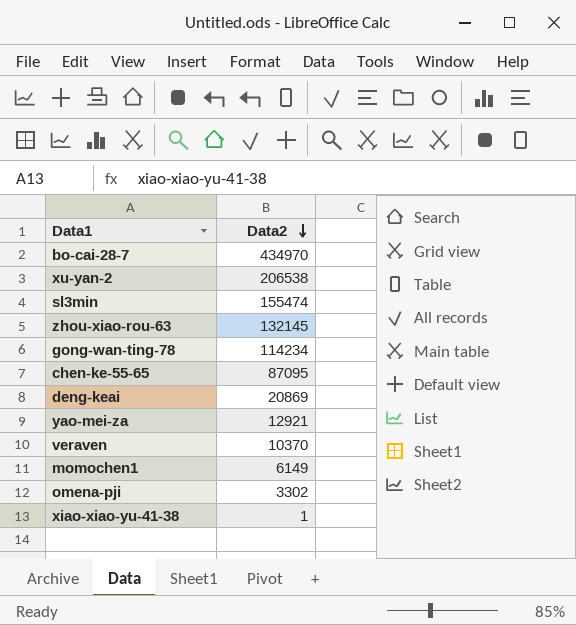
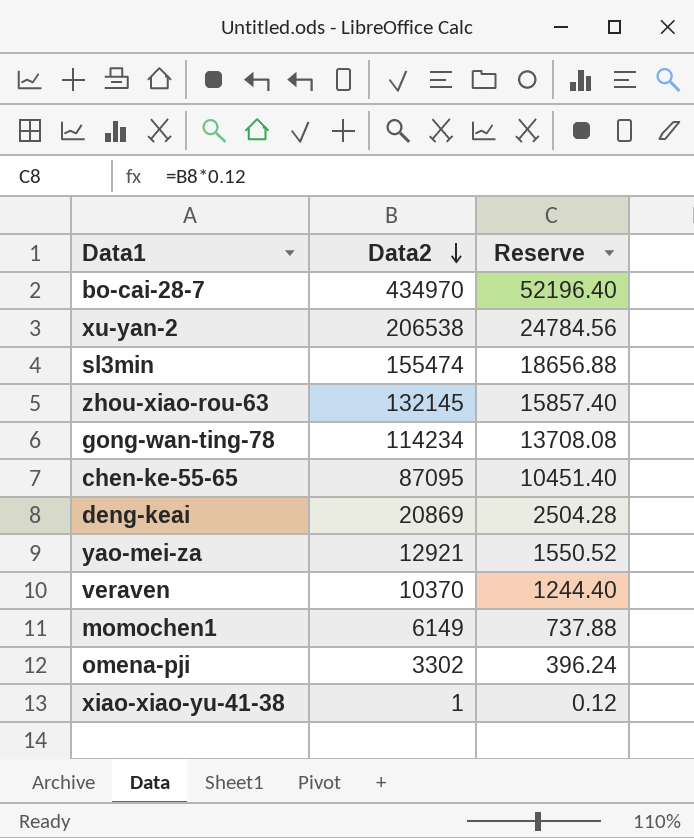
column Reserve | formula: none -> [Data2] * 0.12

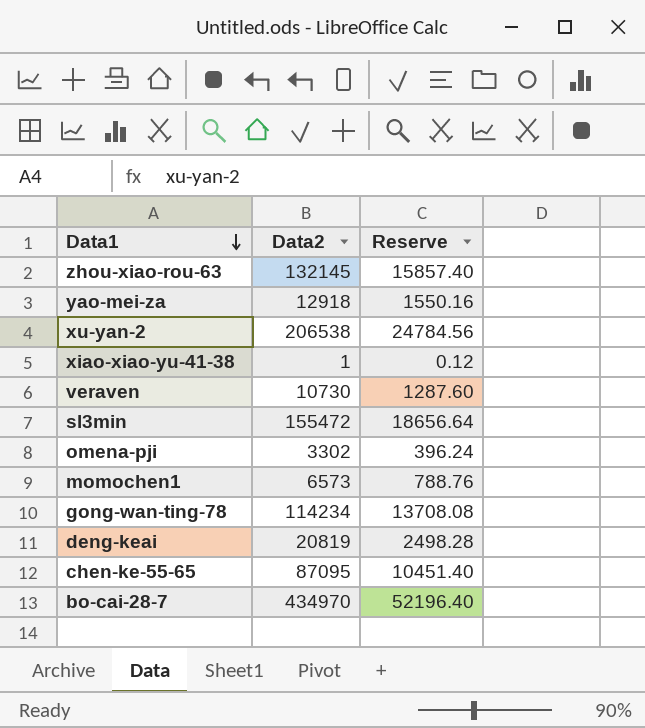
row order: Data2 descending -> Data1 descending
yao-mei-za | Data2: 12921 -> 12918
yao-mei-za | Reserve: 1550.52 -> 1550.16
veraven | Data2: 10370 -> 10730
veraven | Reserve: 1244.40 -> 1287.60
sl3min | Data2: 155474 -> 155472
sl3min | Reserve: 18656.88 -> 18656.64
momochen1 | Data2: 6149 -> 6573
momochen1 | Reserve: 737.88 -> 788.76
deng-keai | Data2: 20869 -> 20819
deng-keai | Reserve: 2504.28 -> 2498.28

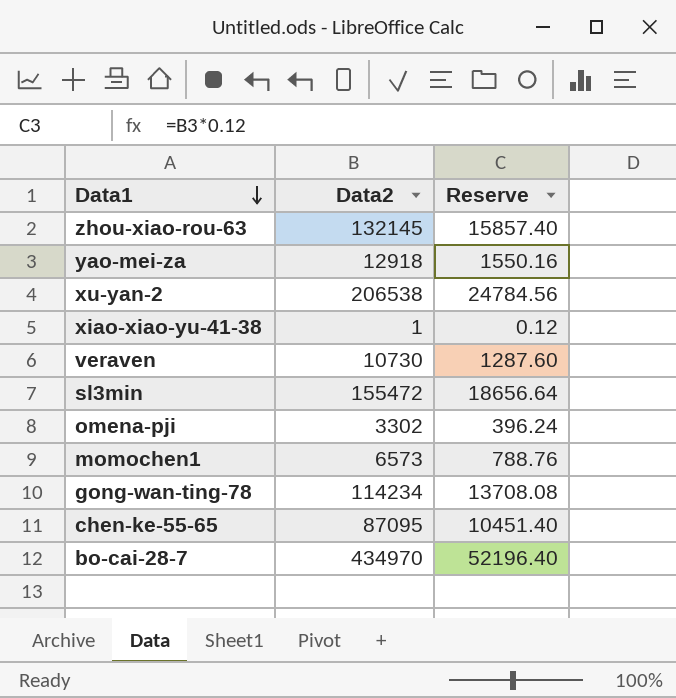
row deng-keai: 20819 | 2498.28 -> none

